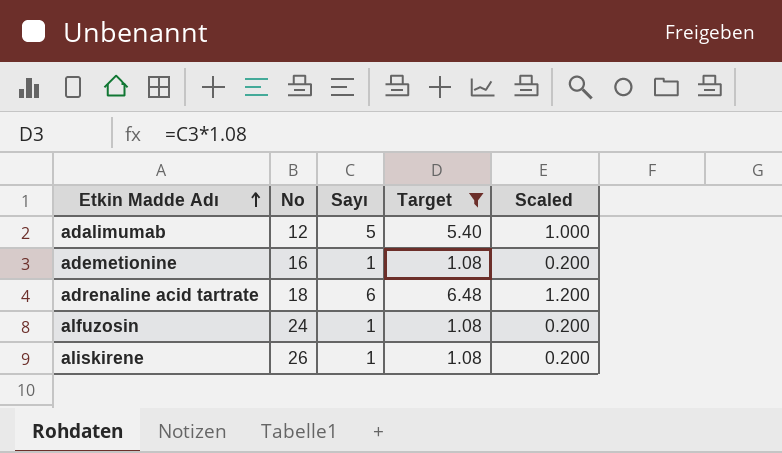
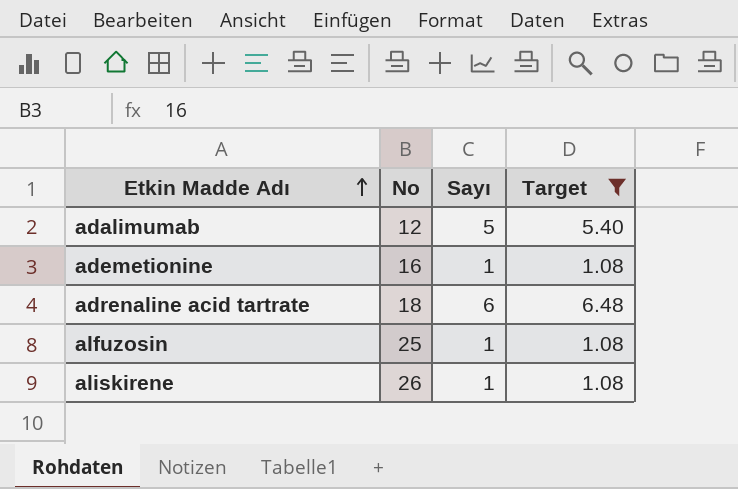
column Scaled | formula: [Sayı] * 0.2 -> none
alfuzosin | No: 24 -> 25

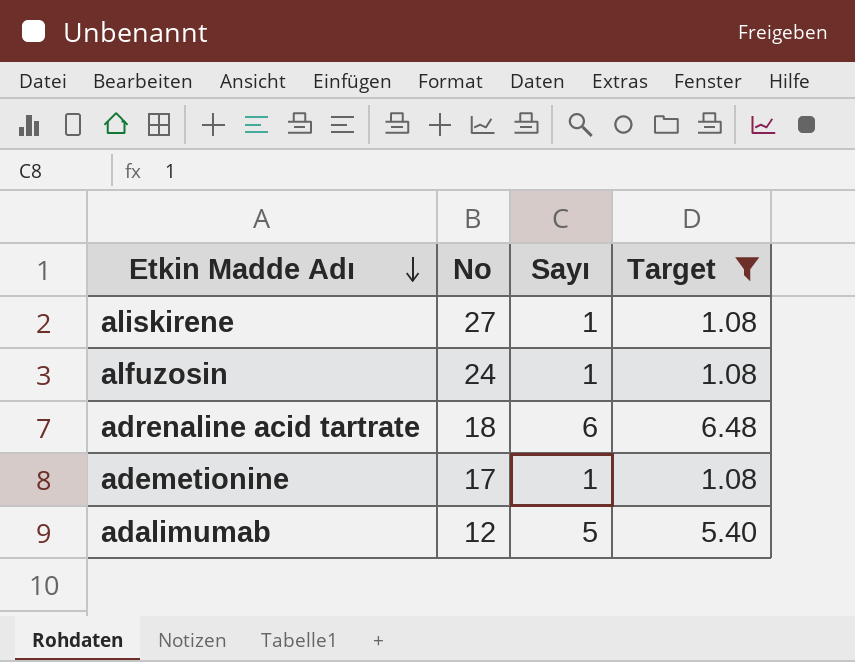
row order: Etkin Madde Adı ascending -> Etkin Madde Adı descending
aliskirene | No: 26 -> 27
alfuzosin | No: 25 -> 24
ademetionine | No: 16 -> 17

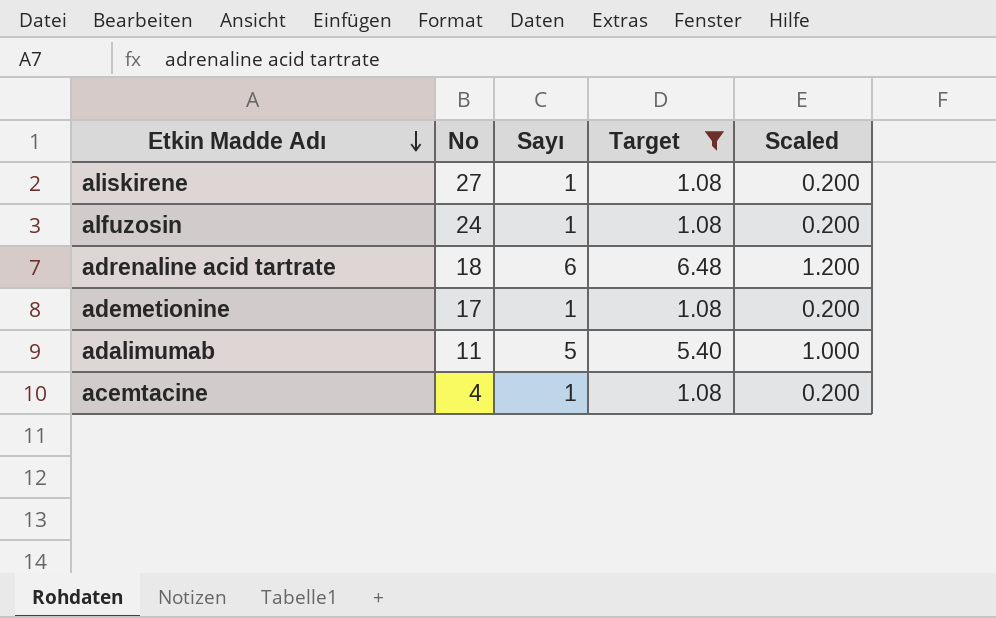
column Scaled | formula: none -> [Sayı] * 0.2
adalimumab | No: 12 -> 11
row acemtacine: none -> 4 | 1 | 1.08 | 0.200

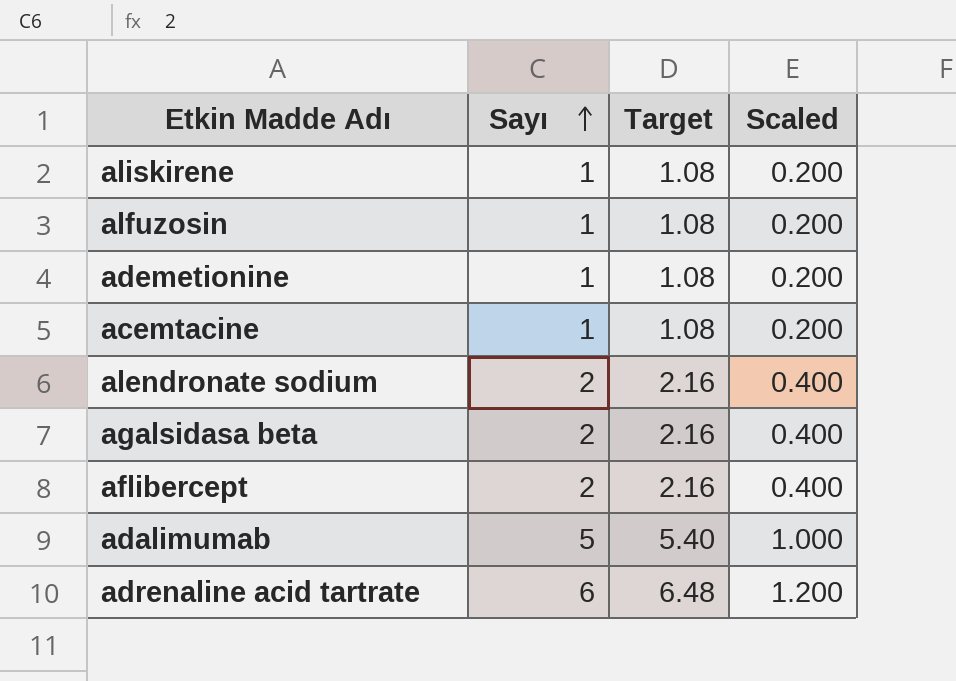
filter: Target != 2.16 -> none
row order: Etkin Madde Adı descending -> Sayı ascending
column No | position: 2 -> none

